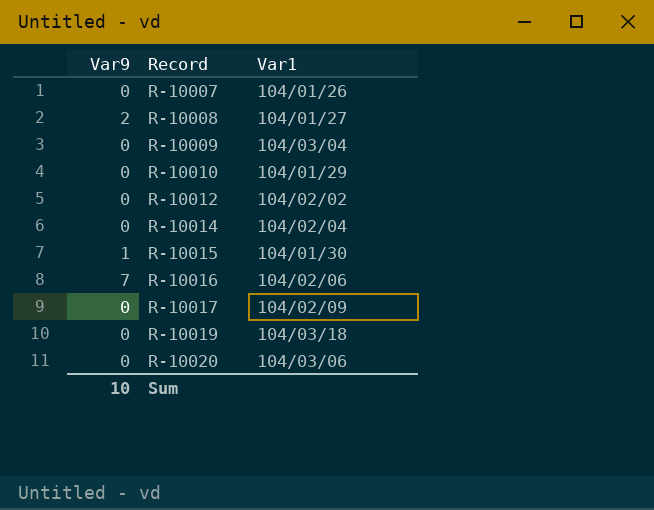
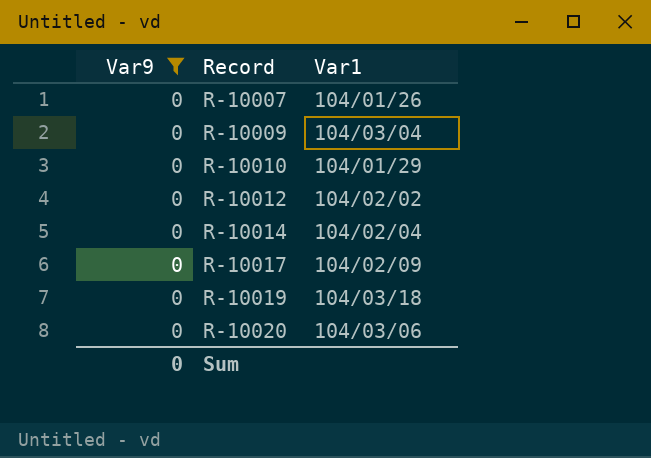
filter: none -> Var9 = 0
Sum | Var9: 10 -> 0

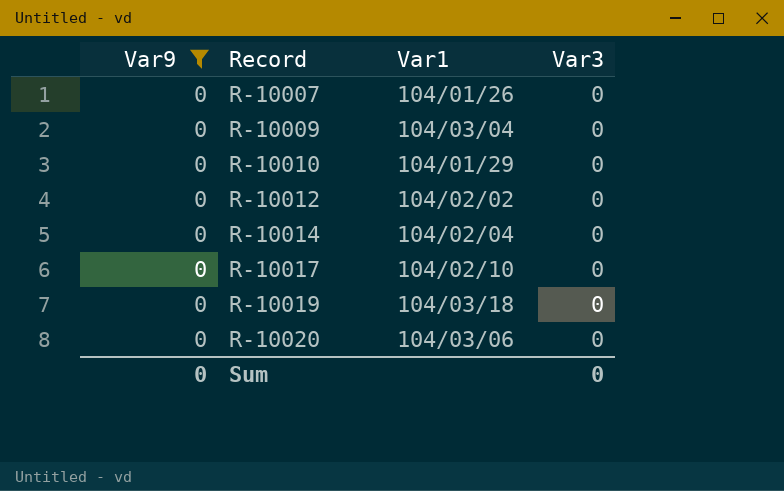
column Var3 | position: none -> 4
R-10017 | Var1: 104/02/09 -> 104/02/10

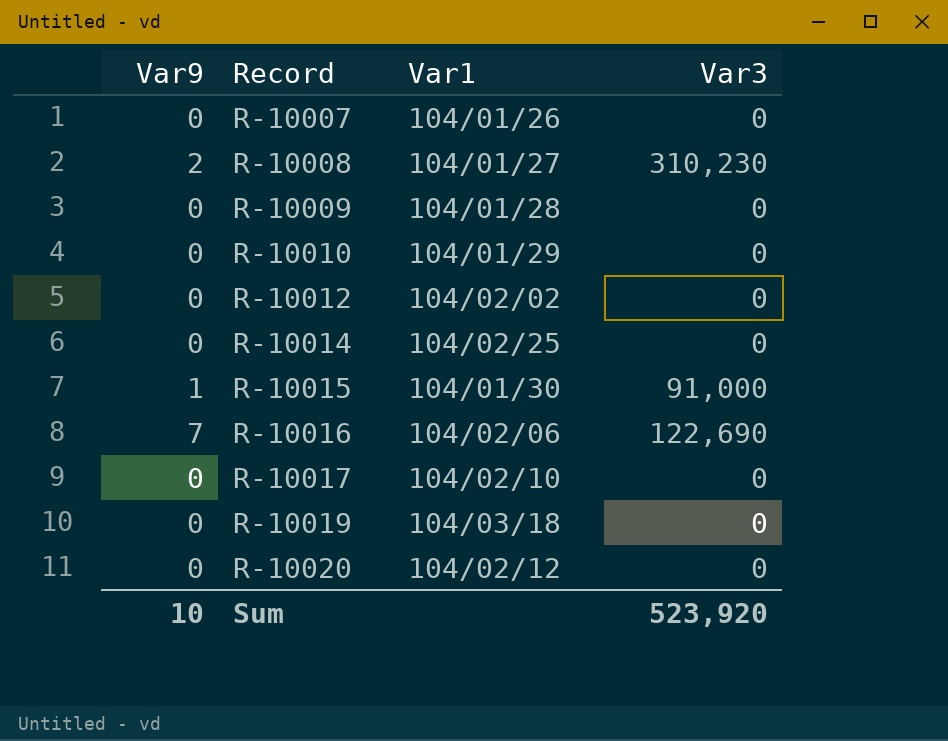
filter: Var9 = 0 -> none
R-10009 | Var1: 104/03/04 -> 104/01/28
R-10014 | Var1: 104/02/04 -> 104/02/25
R-10020 | Var1: 104/03/06 -> 104/02/12
Sum | Var9: 0 -> 10
Sum | Var3: 0 -> 523,920

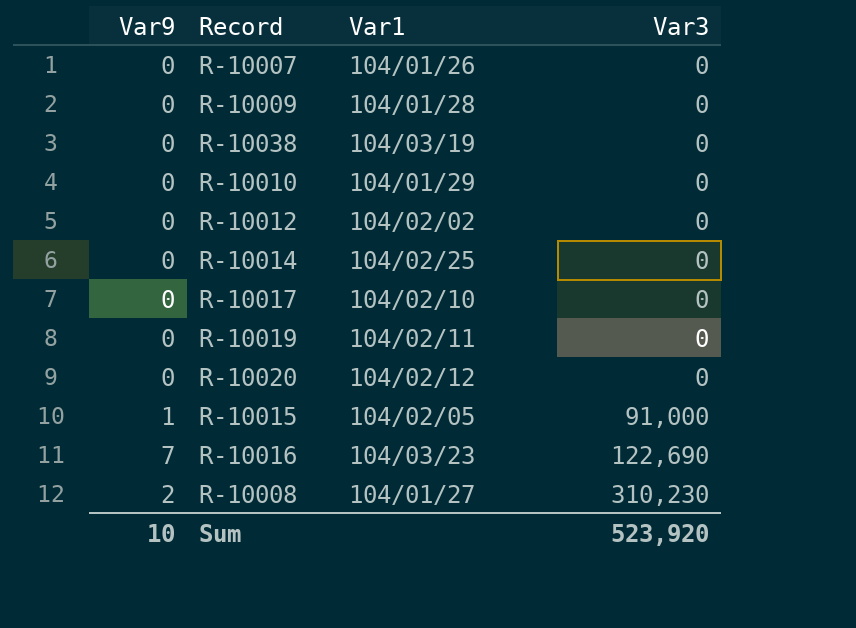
row order: Record ascending -> Var3 ascending
row R-10038: none -> 0 | 104/03/19 | 0
R-10019 | Var1: 104/03/18 -> 104/02/11
R-10015 | Var1: 104/01/30 -> 104/02/05
R-10016 | Var1: 104/02/06 -> 104/03/23

